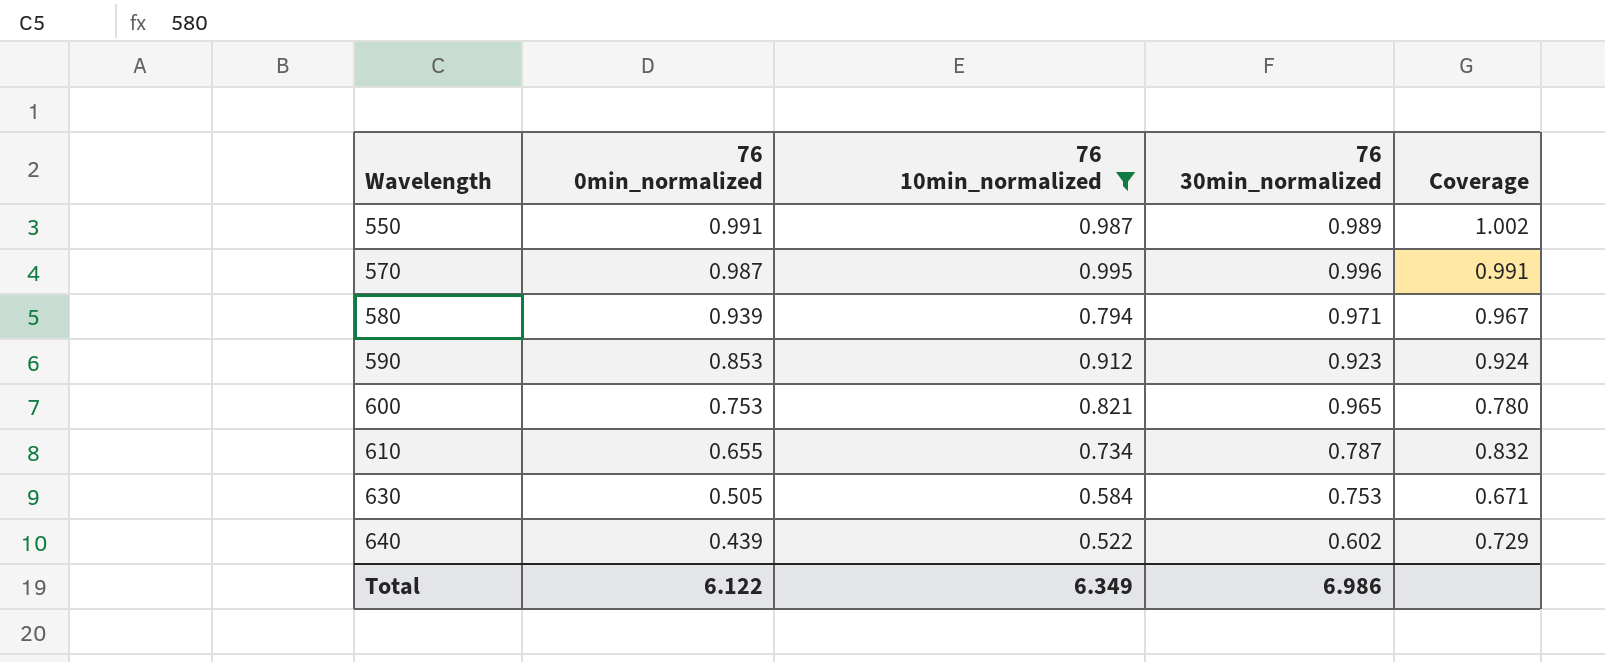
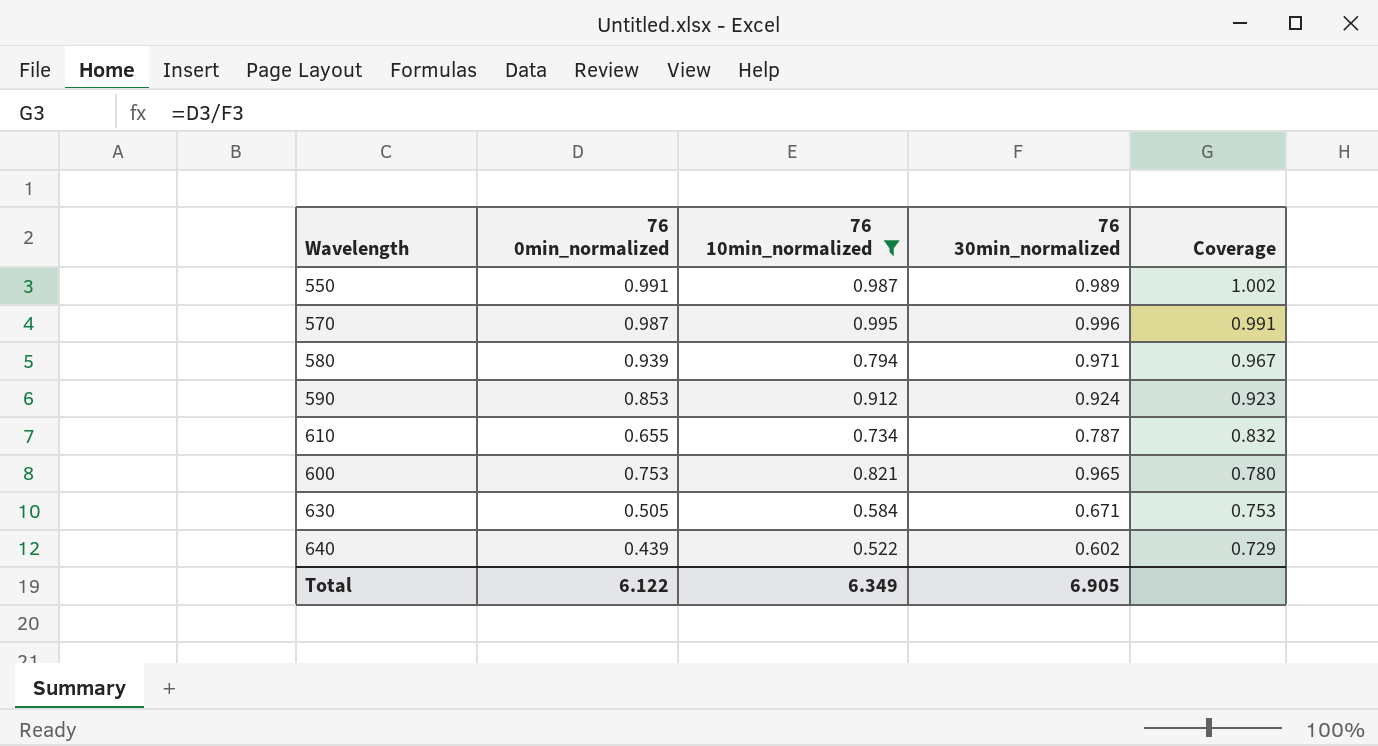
row order: Wavelength ascending -> Coverage descending
590 | 76 30min_normalized: 0.923 -> 0.924
590 | Coverage: 0.924 -> 0.923
630 | 76 30min_normalized: 0.753 -> 0.671
630 | Coverage: 0.671 -> 0.753
Total | 76 30min_normalized: 6.986 -> 6.905

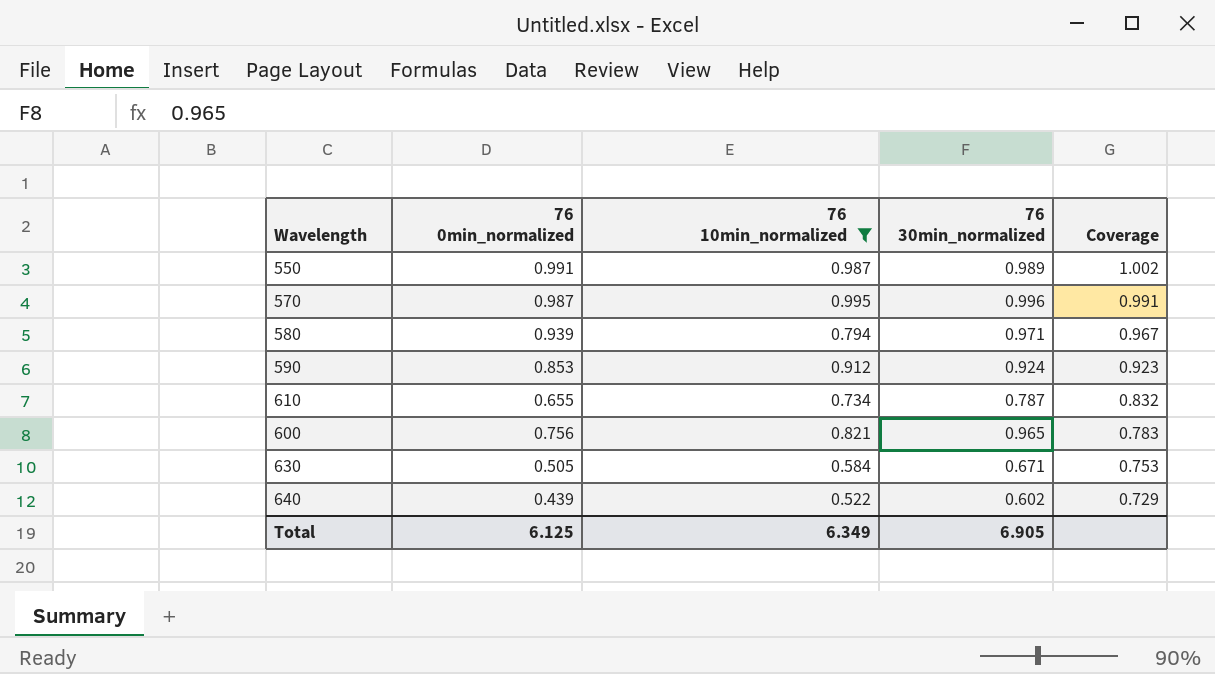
600 | 76 0min_normalized: 0.753 -> 0.756
600 | Coverage: 0.780 -> 0.783
Total | 76 0min_normalized: 6.122 -> 6.125

